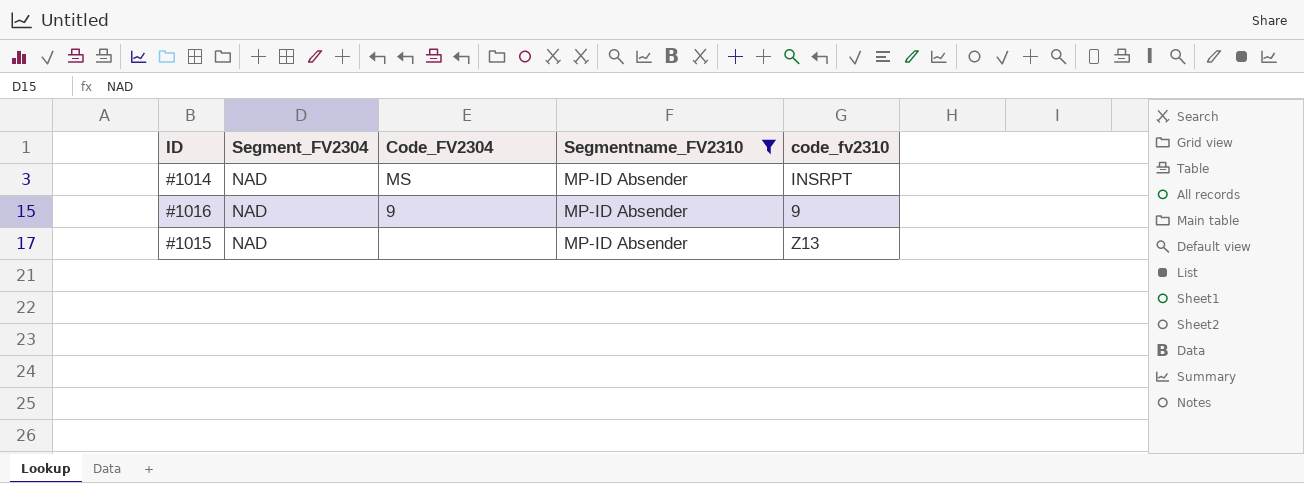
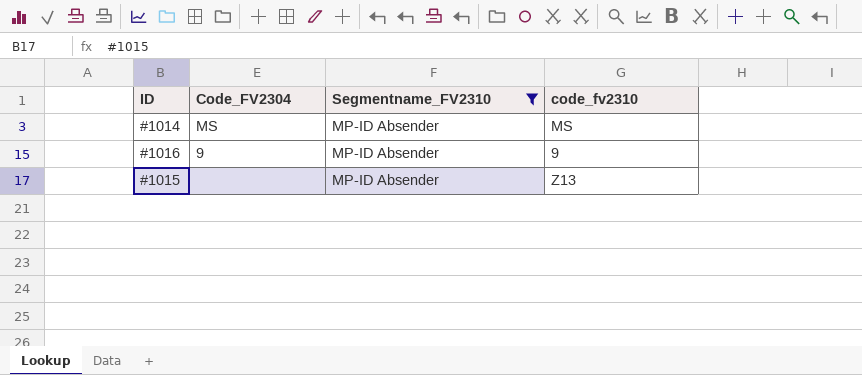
column Segment_FV2304 | position: 2 -> none
#1014 | code_fv2310: INSRPT -> MS

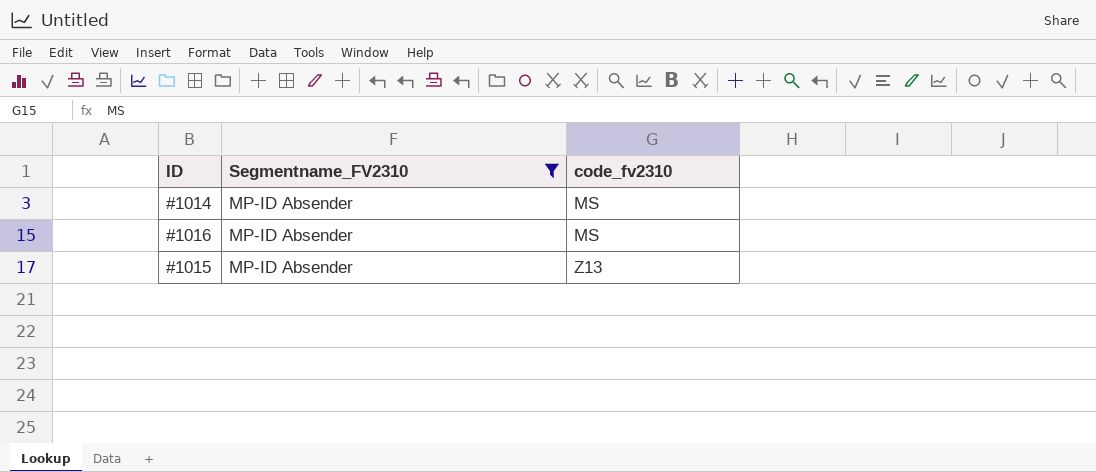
column Code_FV2304 | position: 2 -> none
#1016 | code_fv2310: 9 -> MS

